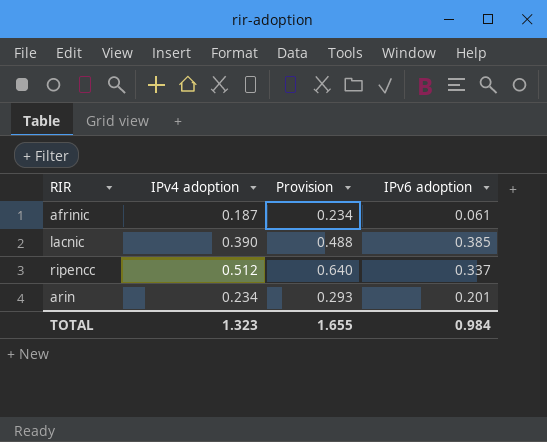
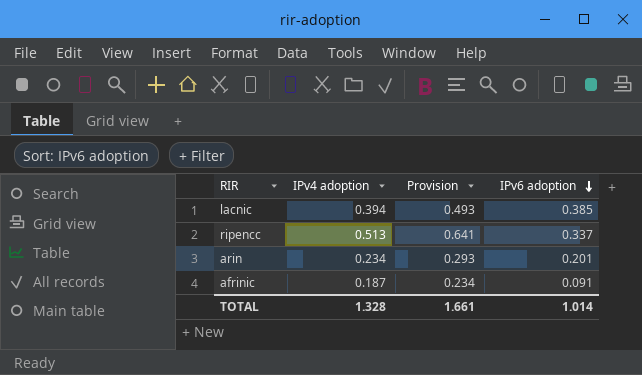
row order: none -> IPv6 adoption descending
lacnic | IPv4 adoption: 0.390 -> 0.394
lacnic | Provision: 0.488 -> 0.493
ripencc | IPv4 adoption: 0.512 -> 0.513
ripencc | Provision: 0.640 -> 0.641
afrinic | IPv6 adoption: 0.061 -> 0.091
TOTAL | IPv4 adoption: 1.323 -> 1.328
TOTAL | Provision: 1.655 -> 1.661
TOTAL | IPv6 adoption: 0.984 -> 1.014

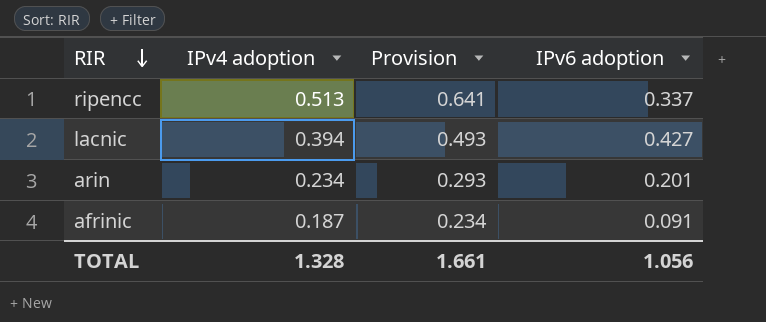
row order: IPv6 adoption descending -> RIR descending
lacnic | IPv6 adoption: 0.385 -> 0.427
TOTAL | IPv6 adoption: 1.014 -> 1.056

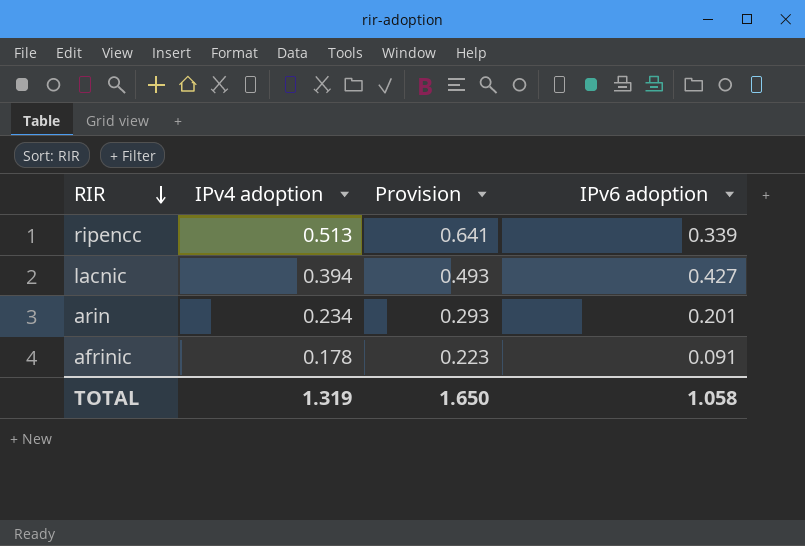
ripencc | IPv6 adoption: 0.337 -> 0.339
afrinic | IPv4 adoption: 0.187 -> 0.178
afrinic | Provision: 0.234 -> 0.223
TOTAL | IPv4 adoption: 1.328 -> 1.319
TOTAL | Provision: 1.661 -> 1.650
TOTAL | IPv6 adoption: 1.056 -> 1.058

